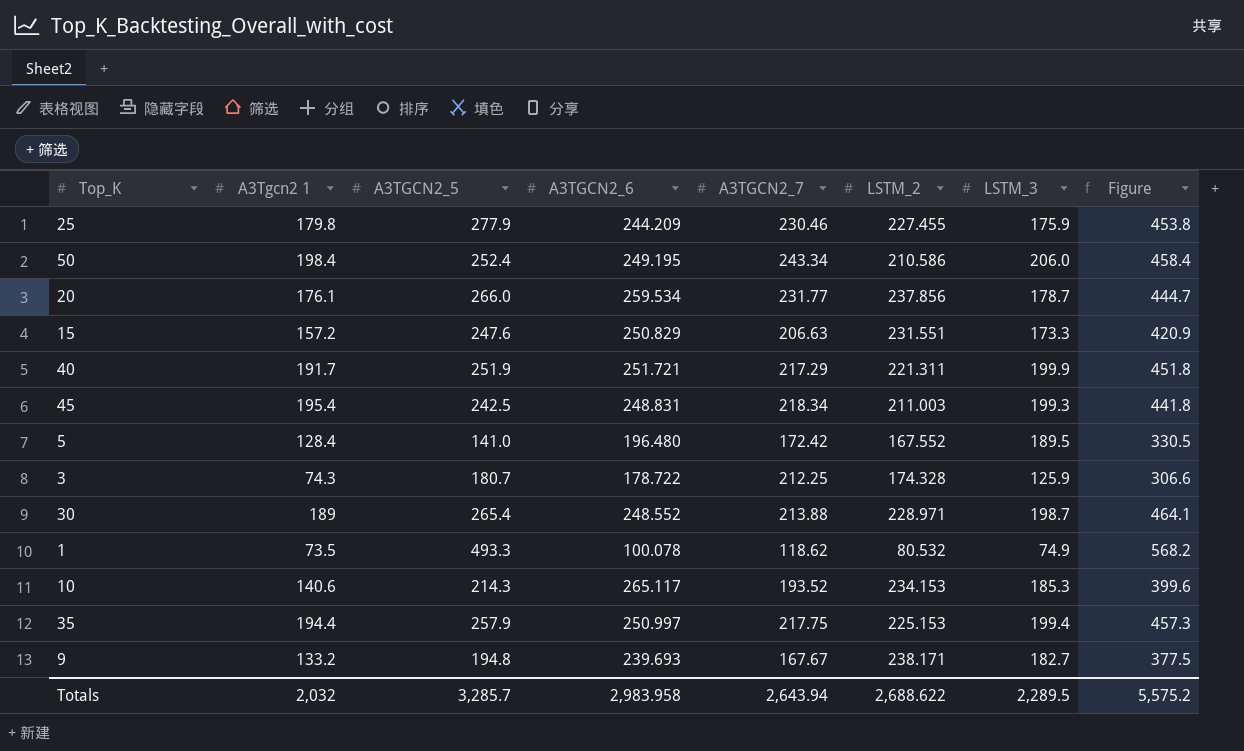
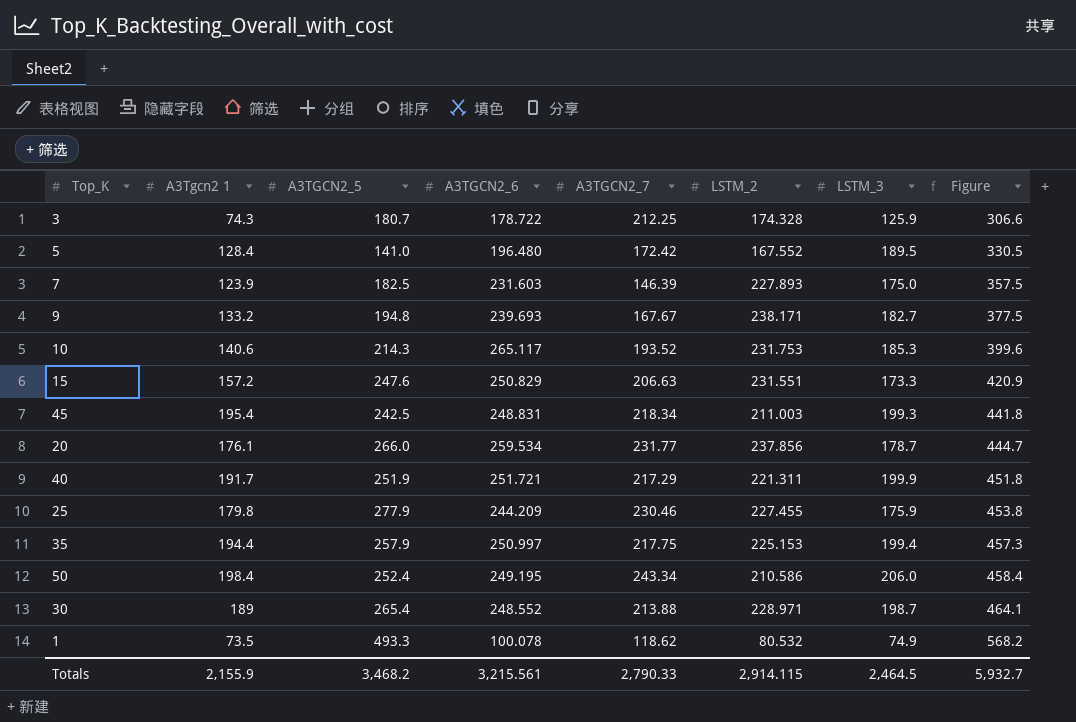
row order: none -> Figure ascending
row 7: none -> 123.9 | 182.5 | 231.603 | 146.39 | 227.893 | 175.0 | 357.5
10 | LSTM_2: 234.153 -> 231.753
Totals | A3Tgcn2 1: 2,032 -> 2,155.9
Totals | A3TGCN2_5: 3,285.7 -> 3,468.2
Totals | A3TGCN2_6: 2,983.958 -> 3,215.561
Totals | A3TGCN2_7: 2,643.94 -> 2,790.33
Totals | LSTM_2: 2,688.622 -> 2,914.115
Totals | LSTM_3: 2,289.5 -> 2,464.5
Totals | Figure: 5,575.2 -> 5,932.7

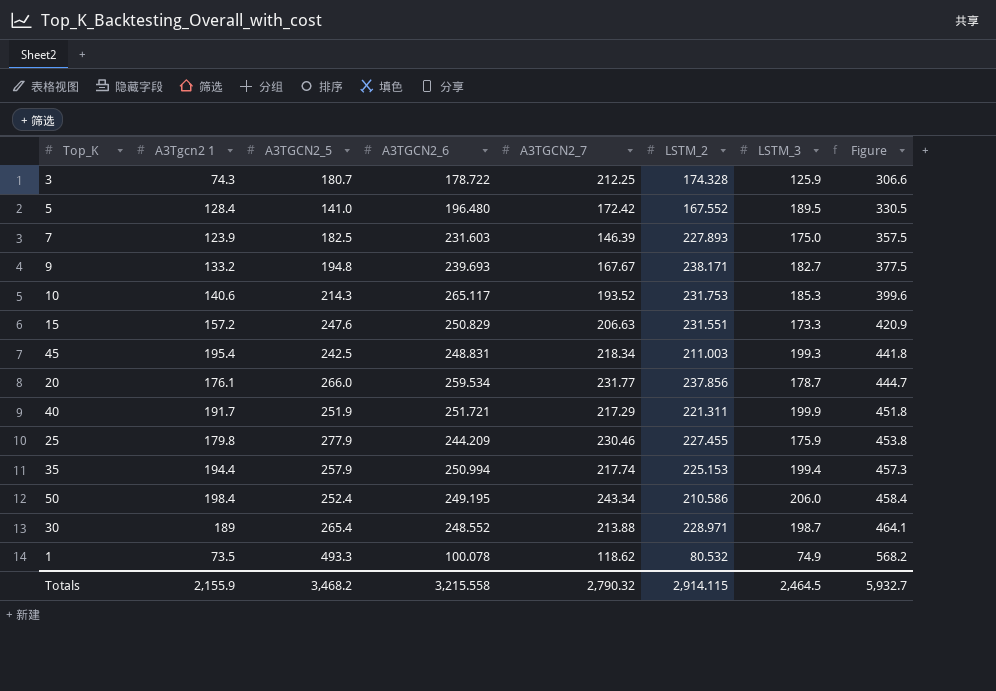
35 | A3TGCN2_6: 250.997 -> 250.994
35 | A3TGCN2_7: 217.75 -> 217.74
Totals | A3TGCN2_6: 3,215.561 -> 3,215.558
Totals | A3TGCN2_7: 2,790.33 -> 2,790.32

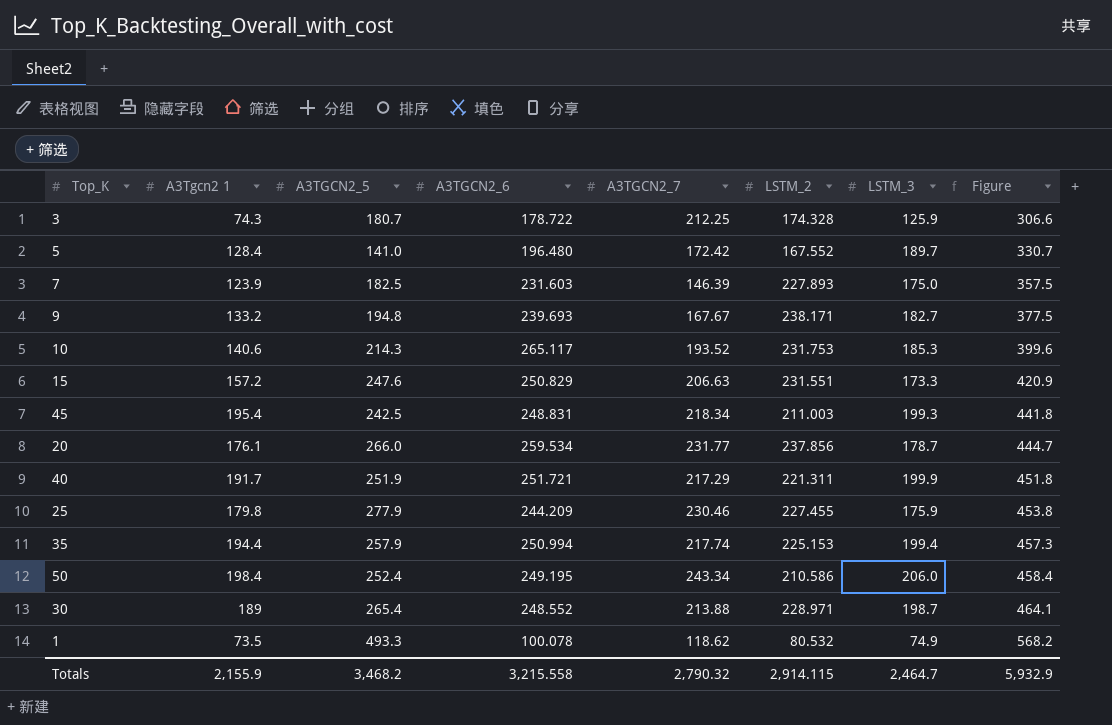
5 | LSTM_3: 189.5 -> 189.7
5 | Figure: 330.5 -> 330.7
Totals | LSTM_3: 2,464.5 -> 2,464.7
Totals | Figure: 5,932.7 -> 5,932.9

